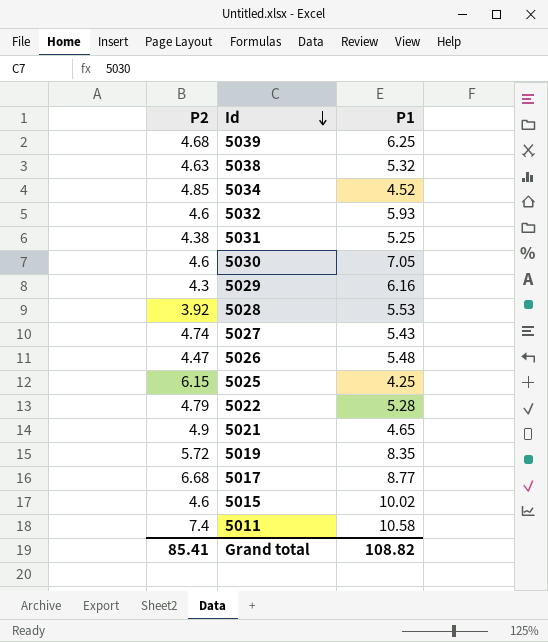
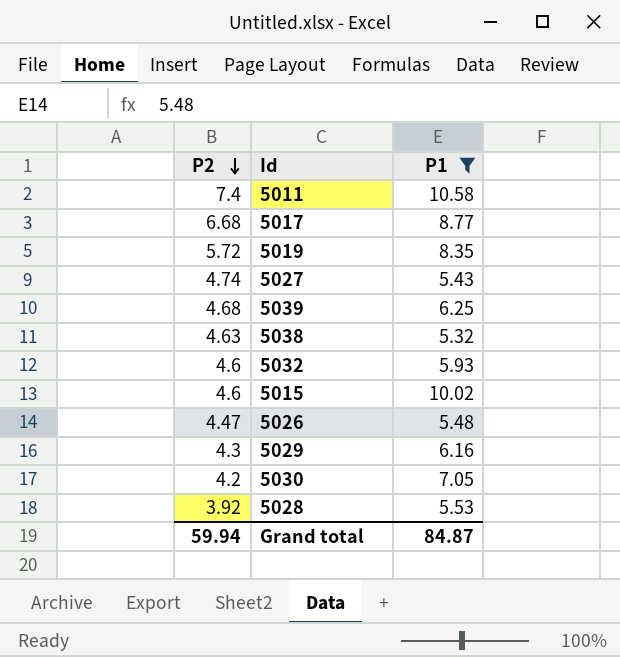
filter: none -> P1 >= 5.32
row order: Id descending -> P2 descending
5030 | P2: 4.6 -> 4.2
Grand total | P2: 85.41 -> 59.94
Grand total | P1: 108.82 -> 84.87

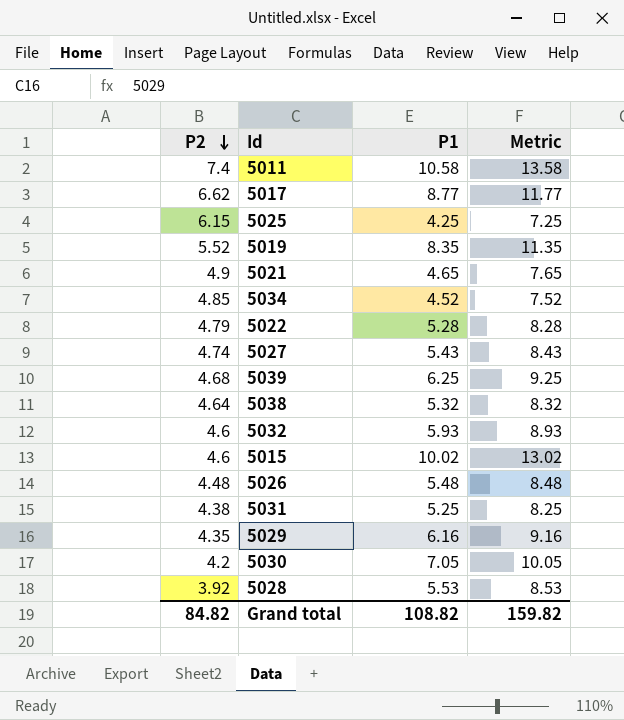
filter: P1 >= 5.32 -> none
column Metric | formula: none -> [P1] + 3
5017 | P2: 6.68 -> 6.62
5019 | P2: 5.72 -> 5.52
5038 | P2: 4.63 -> 4.64
5026 | P2: 4.47 -> 4.48
5029 | P2: 4.3 -> 4.35
Grand total | P2: 59.94 -> 84.82
Grand total | P1: 84.87 -> 108.82

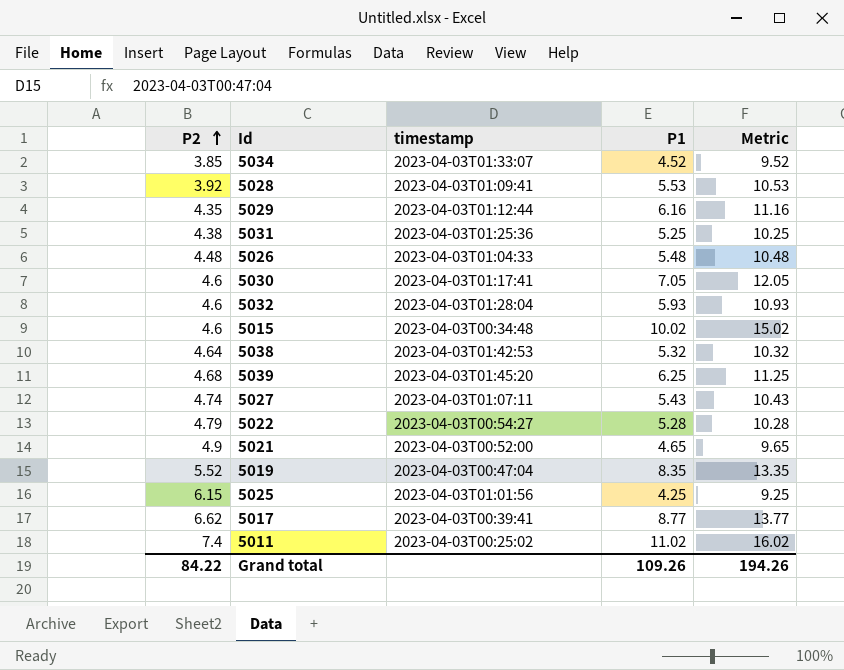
row order: P2 descending -> P2 ascending
column timestamp | position: none -> 3
column Metric | formula: [P1] + 3 -> [P1] + 5
5034 | P2: 4.85 -> 3.85
5030 | P2: 4.2 -> 4.6
5011 | P1: 10.58 -> 11.02
Grand total | P2: 84.82 -> 84.22
Grand total | P1: 108.82 -> 109.26
Grand total | Metric: 159.82 -> 194.26

